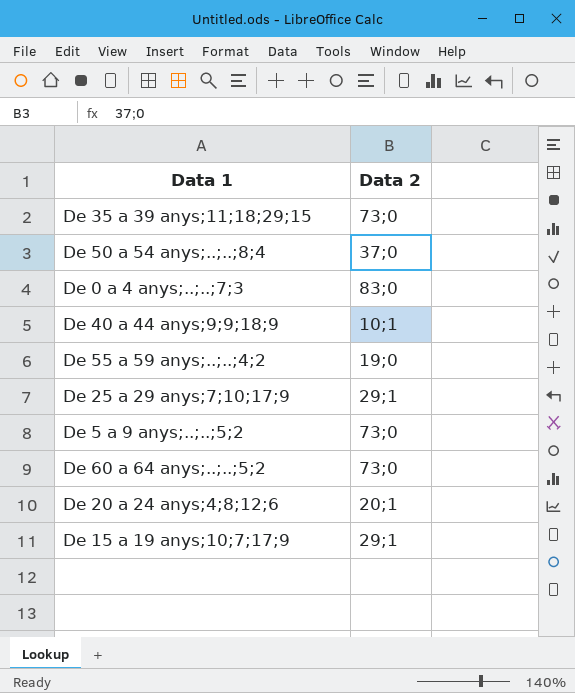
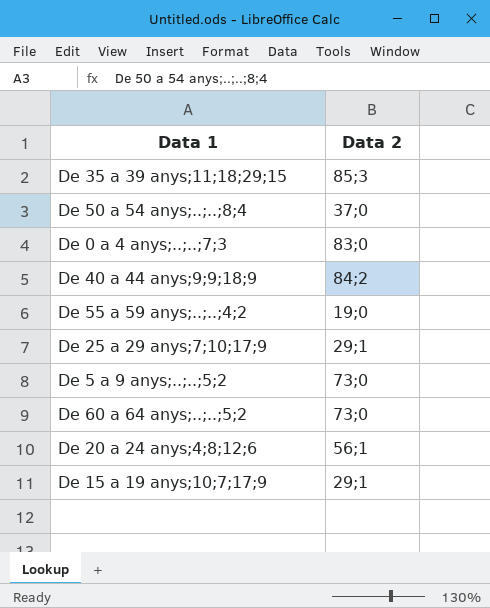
De 35 a 39 anys;11;18;29;15 | Data 2: 73;0 -> 85;3
De 40 a 44 anys;9;9;18;9 | Data 2: 10;1 -> 84;2
De 20 a 24 anys;4;8;12;6 | Data 2: 20;1 -> 56;1

